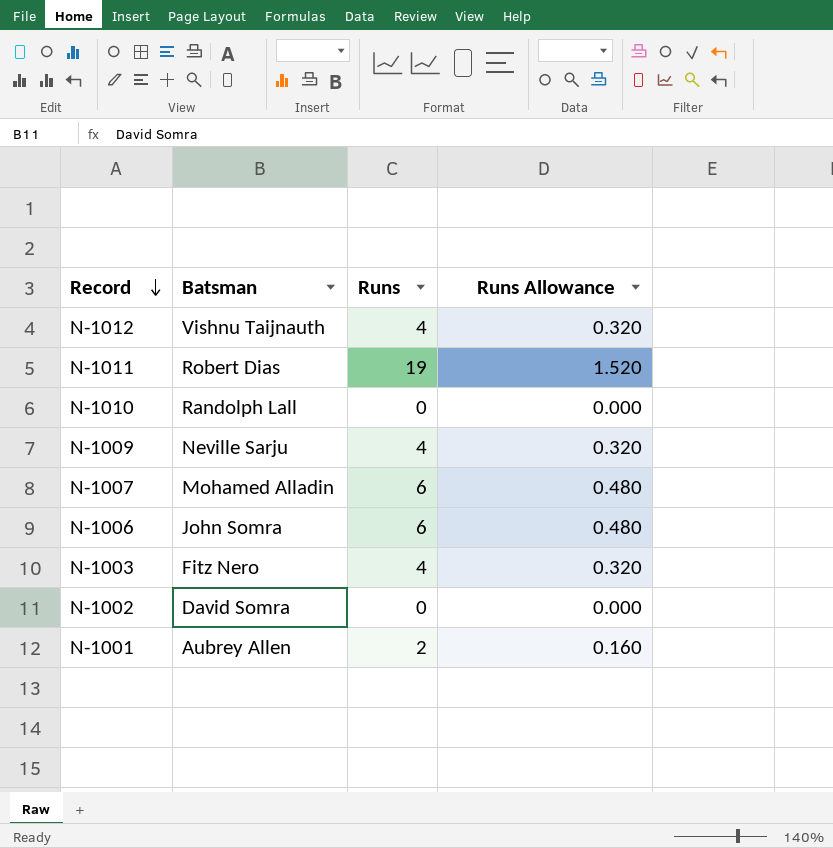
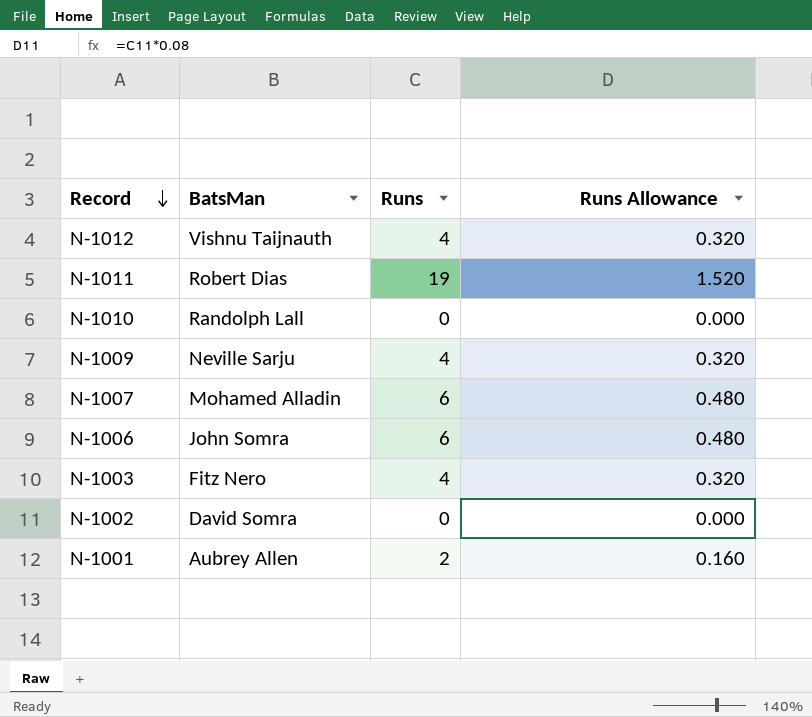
column name: Batsman -> BatsMan

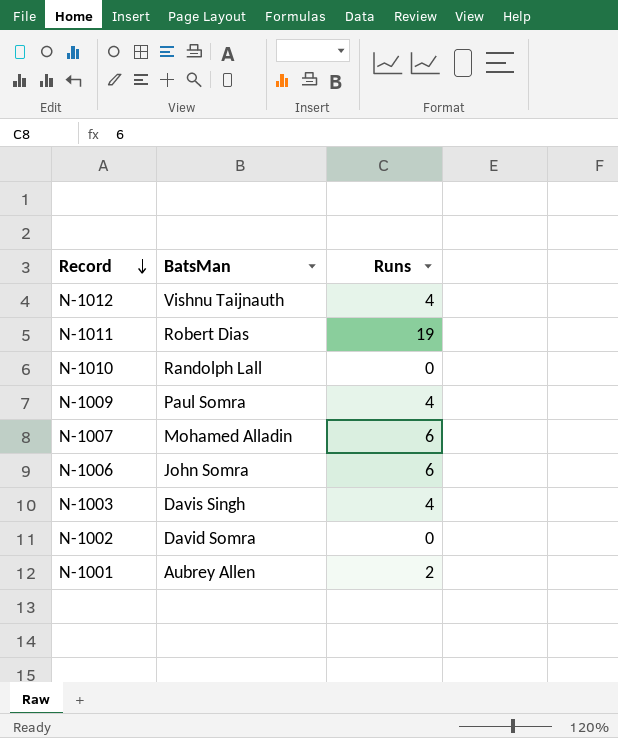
column Runs Allowance | formula: [Runs] * 0.08 -> none
N-1009 | BatsMan: Neville Sarju -> Paul Somra
N-1003 | BatsMan: Fitz Nero -> Davis Singh

